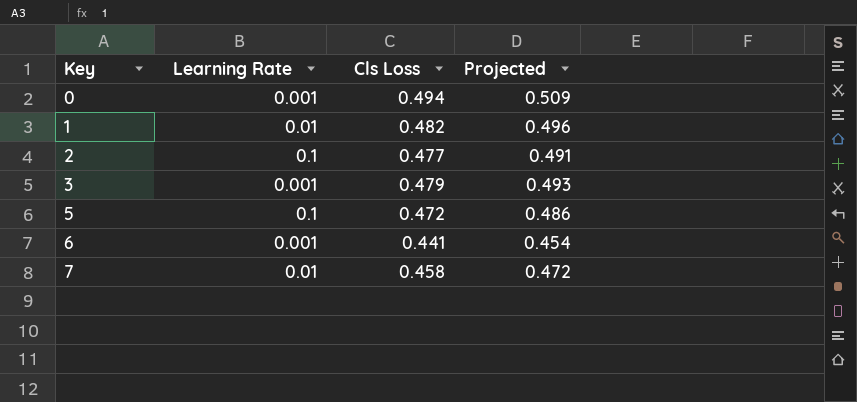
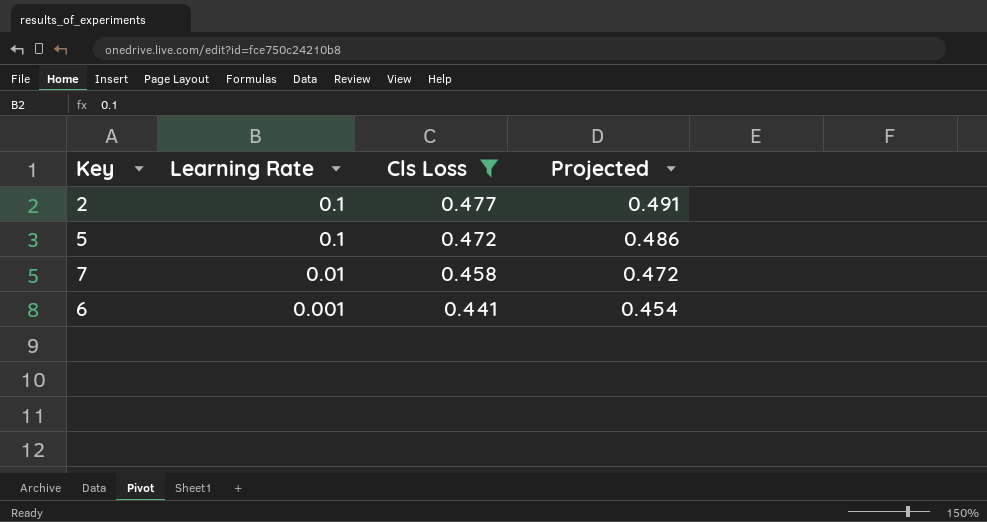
filter: none -> Cls Loss <= 0.477
row order: Key ascending -> Learning Rate descending

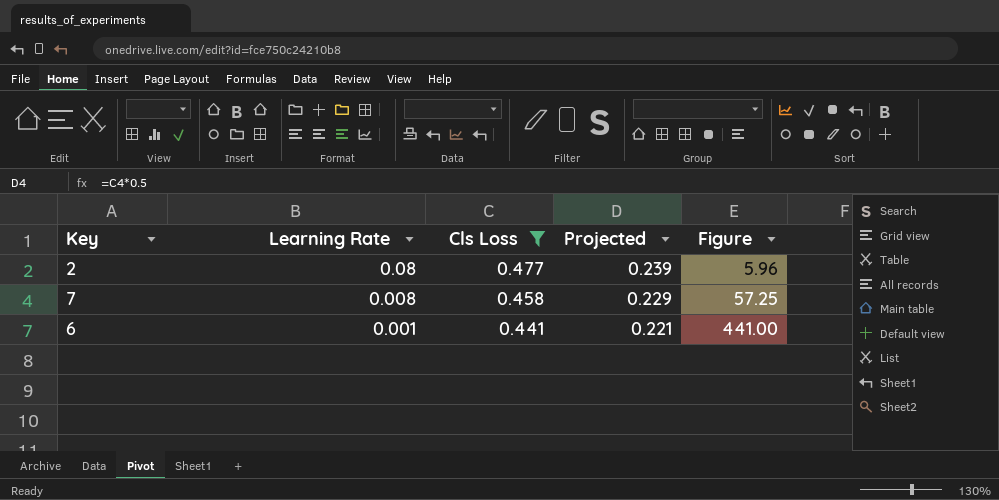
column Projected | formula: [Cls Loss] * 1.03 -> [Cls Loss] * 0.5
column Figure | formula: none -> [Cls Loss] / [Learning Rate]
row 5: 0.1 | 0.472 | 0.486 -> none
2 | Learning Rate: 0.1 -> 0.08
7 | Learning Rate: 0.01 -> 0.008

